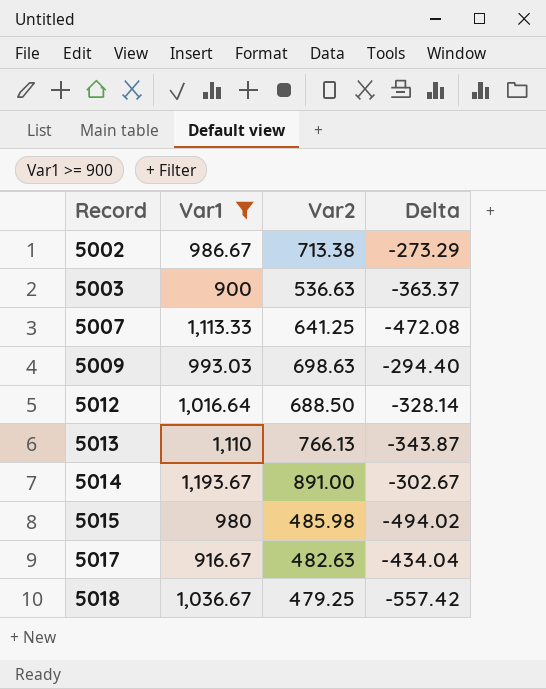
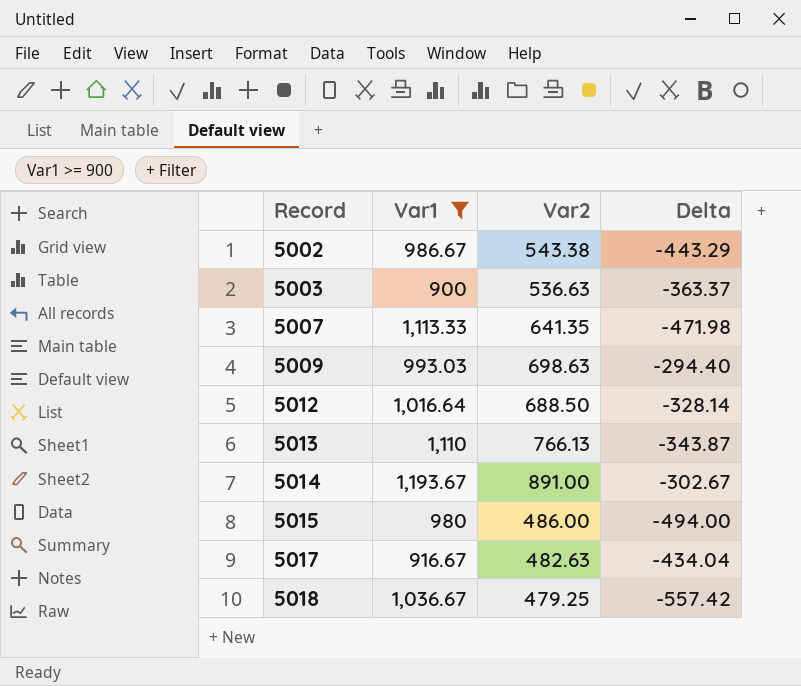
5002 | Var2: 713.38 -> 543.38
5002 | Delta: -273.29 -> -443.29
5007 | Var2: 641.25 -> 641.35
5007 | Delta: -472.08 -> -471.98
5015 | Var2: 485.98 -> 486.00
5015 | Delta: -494.02 -> -494.00

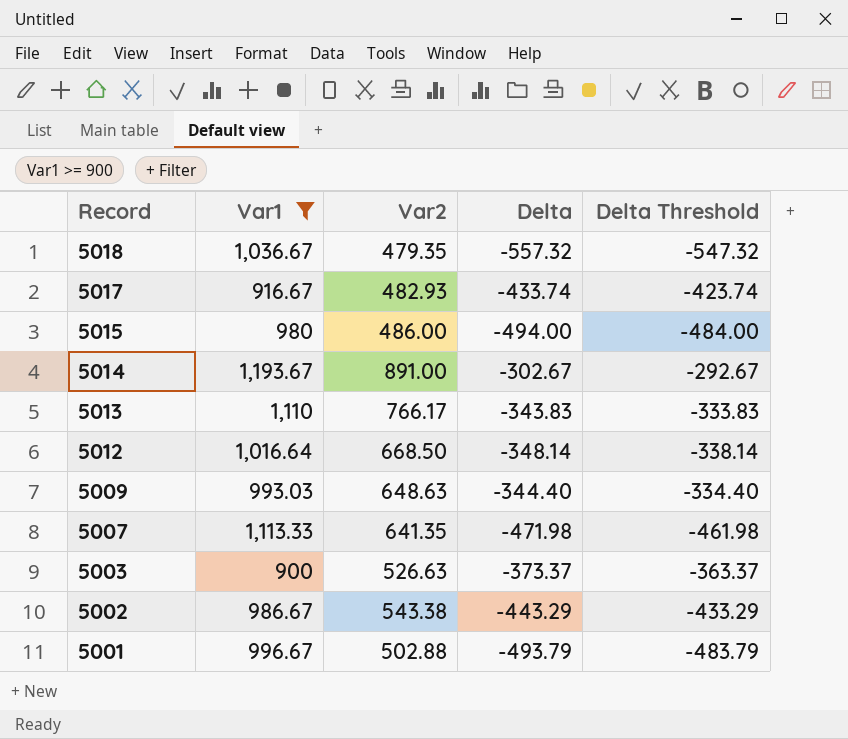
row order: Record ascending -> Record descending
column Delta Threshold | formula: none -> [Delta] + 10
5018 | Var2: 479.25 -> 479.35
5018 | Delta: -557.42 -> -557.32
5017 | Var2: 482.63 -> 482.93
5017 | Delta: -434.04 -> -433.74
5013 | Var2: 766.13 -> 766.17
5013 | Delta: -343.87 -> -343.83
5012 | Var2: 688.50 -> 668.50
5012 | Delta: -328.14 -> -348.14
5009 | Var2: 698.63 -> 648.63
5009 | Delta: -294.40 -> -344.40
5003 | Var2: 536.63 -> 526.63
5003 | Delta: -363.37 -> -373.37
row 5001: none -> 996.67 | 502.88 | -493.79 | -483.79

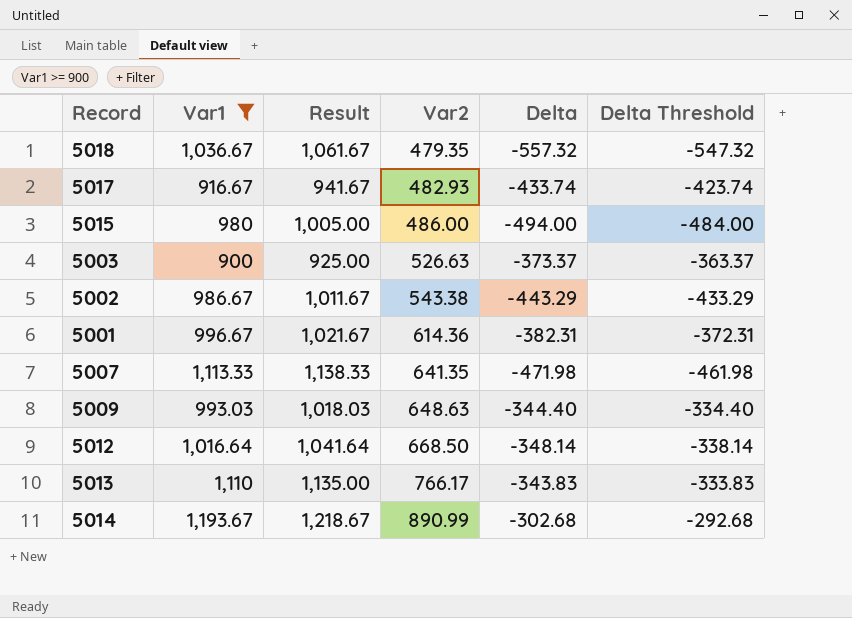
row order: Record descending -> Var2 ascending
column Result | formula: none -> [Var1] + 25
5001 | Var2: 502.88 -> 614.36
5001 | Delta: -493.79 -> -382.31
5001 | Delta Threshold: -483.79 -> -372.31
5014 | Var2: 891.00 -> 890.99
5014 | Delta: -302.67 -> -302.68
5014 | Delta Threshold: -292.67 -> -292.68

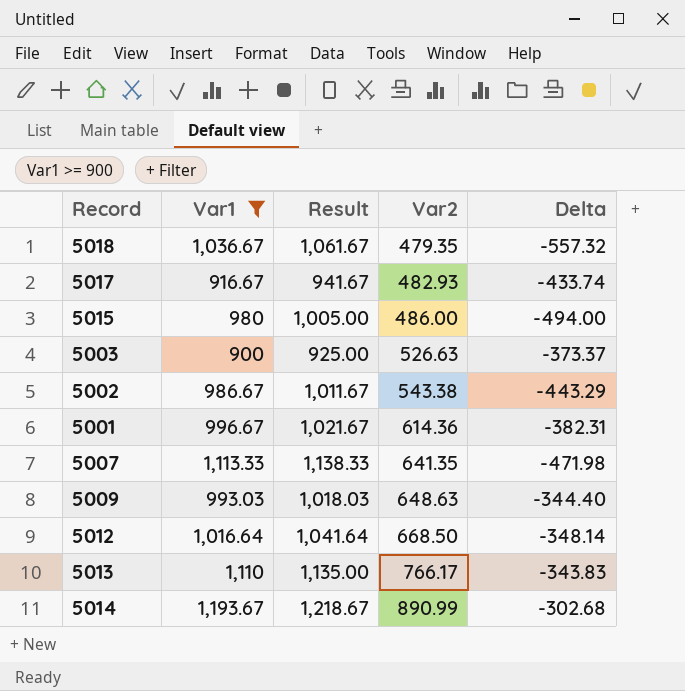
column Delta Threshold | formula: [Delta] + 10 -> none

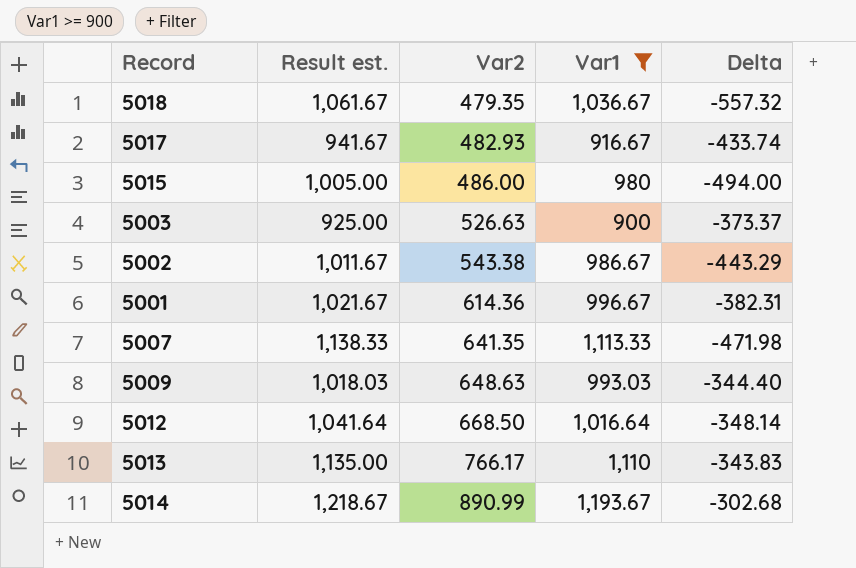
column name: Result -> Result est.
column Var1 | position: 2 -> 4

